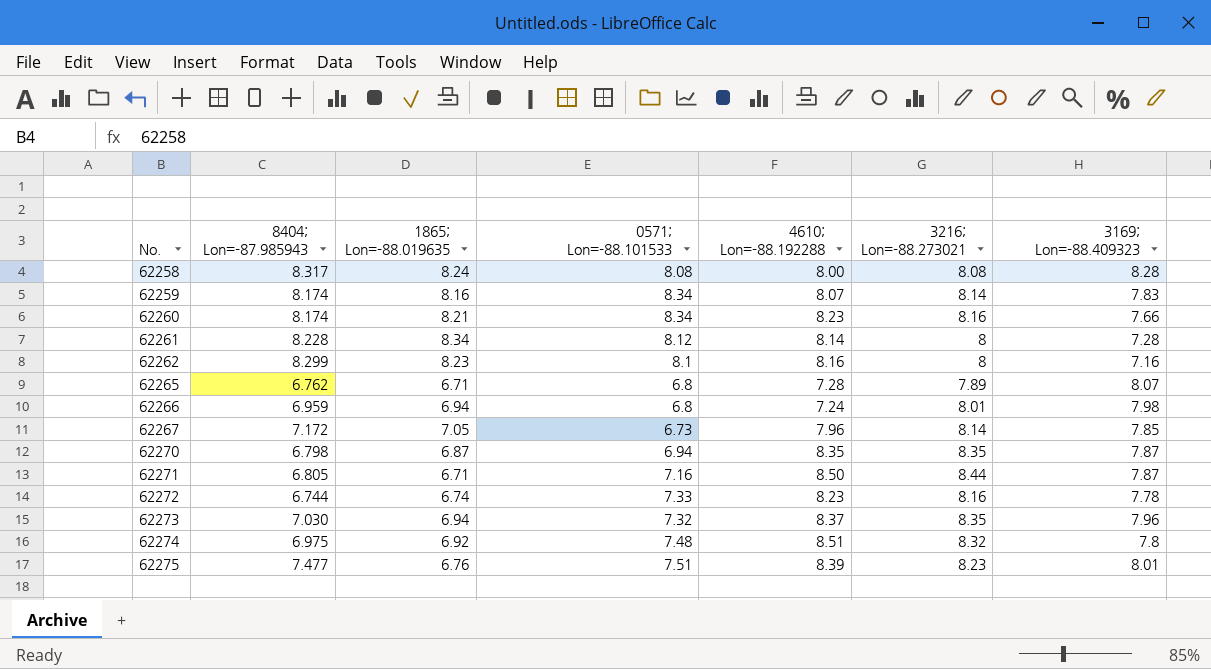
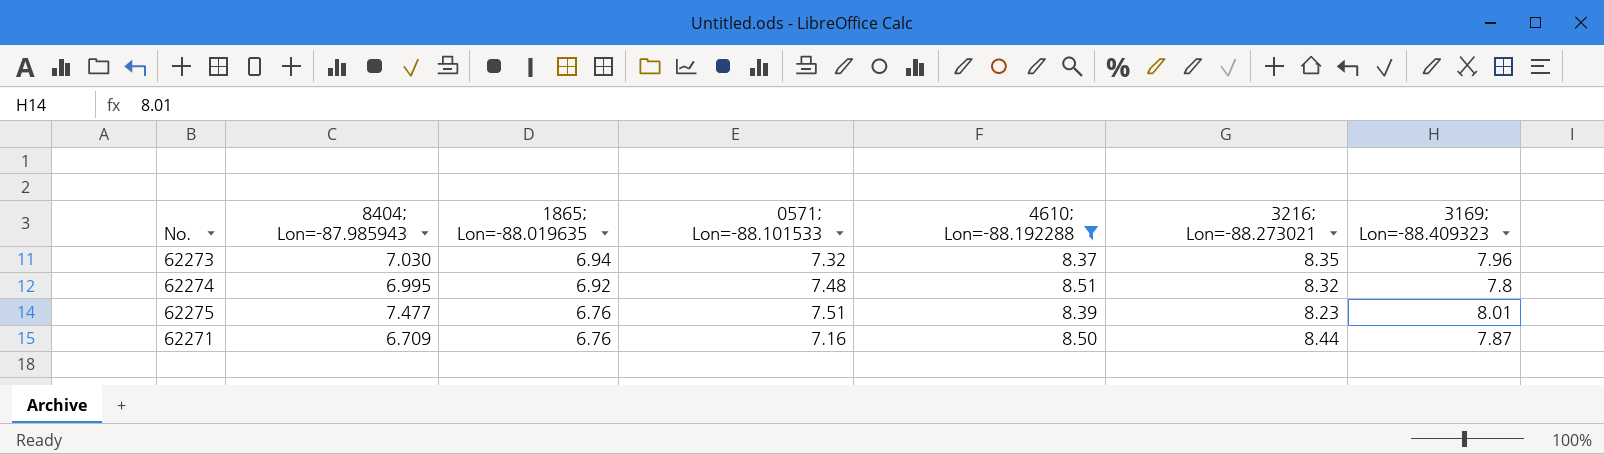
filter: none -> 4610; Lon=-88.192288 >= 8.37
row order: No. ascending -> 1865; Lon=-88.019635 descending
62274 | 8404; Lon=-87.985943: 6.975 -> 6.995
62271 | 8404; Lon=-87.985943: 6.805 -> 6.709
62271 | 1865; Lon=-88.019635: 6.71 -> 6.76

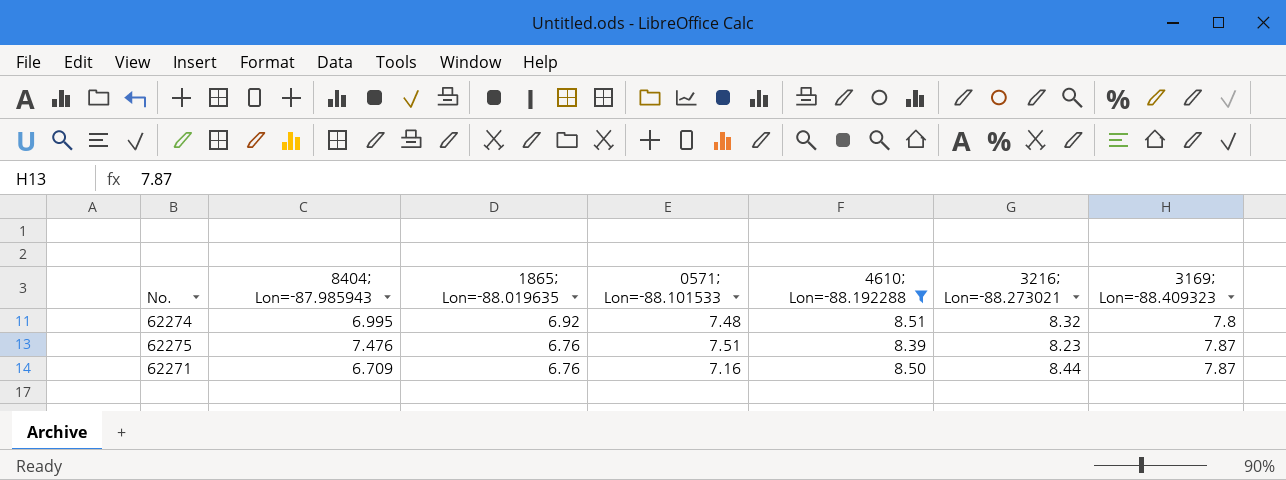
row 62273: 7.030 | 6.94 | 7.32 | 8.37 | 8.35 | 7.96 -> none
62275 | 8404; Lon=-87.985943: 7.477 -> 7.476
62275 | 3169; Lon=-88.409323: 8.01 -> 7.87

